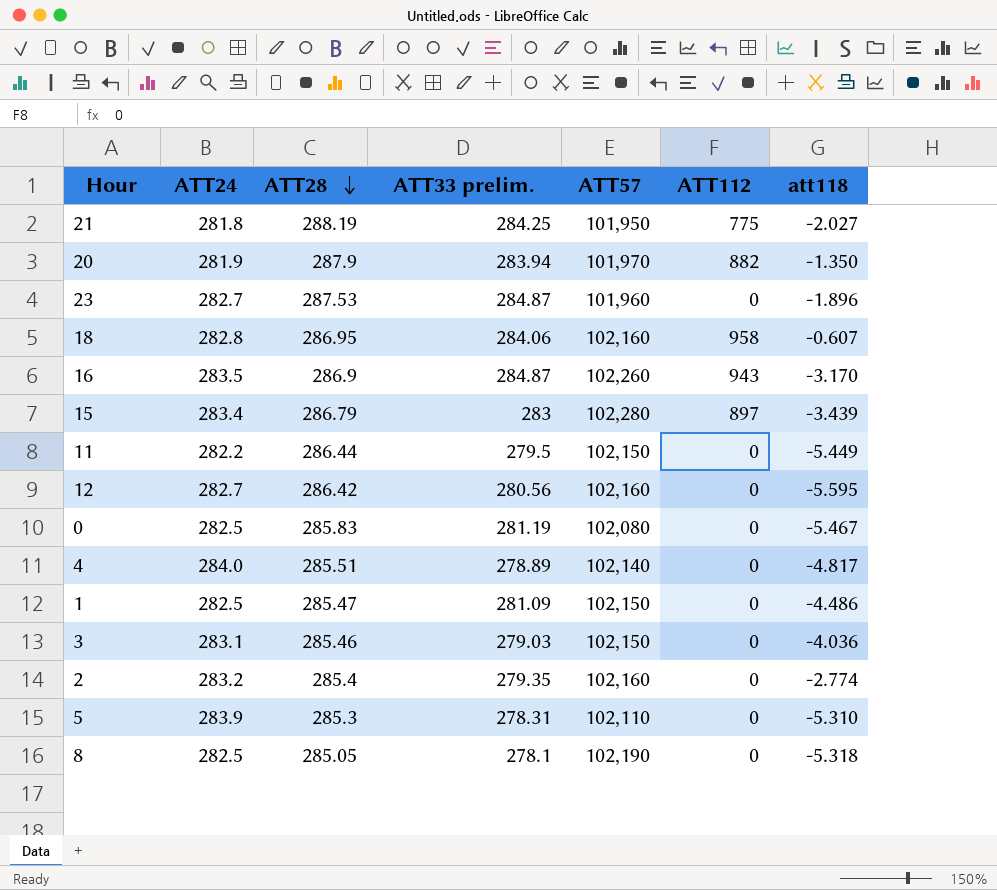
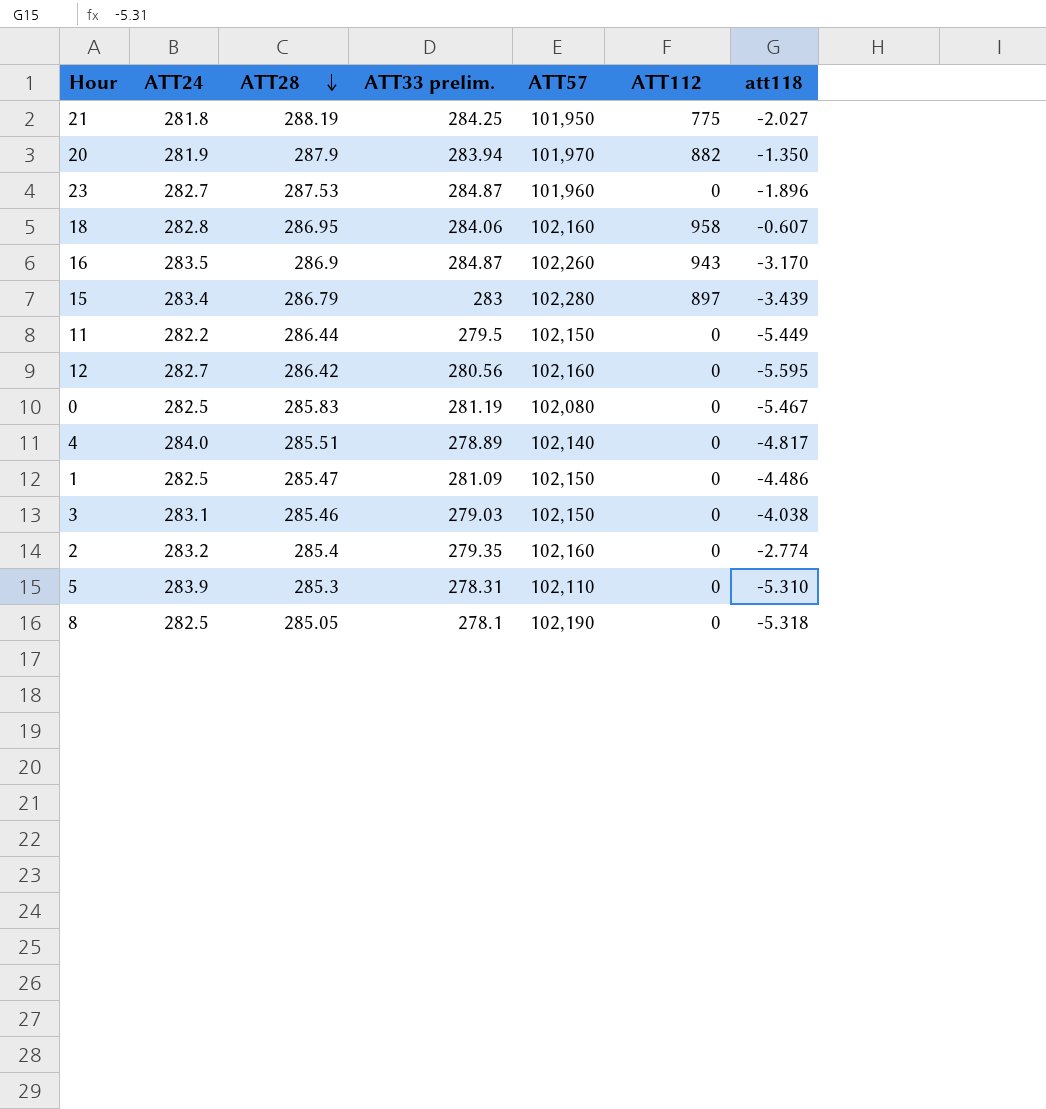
3 | att118: -4.036 -> -4.038

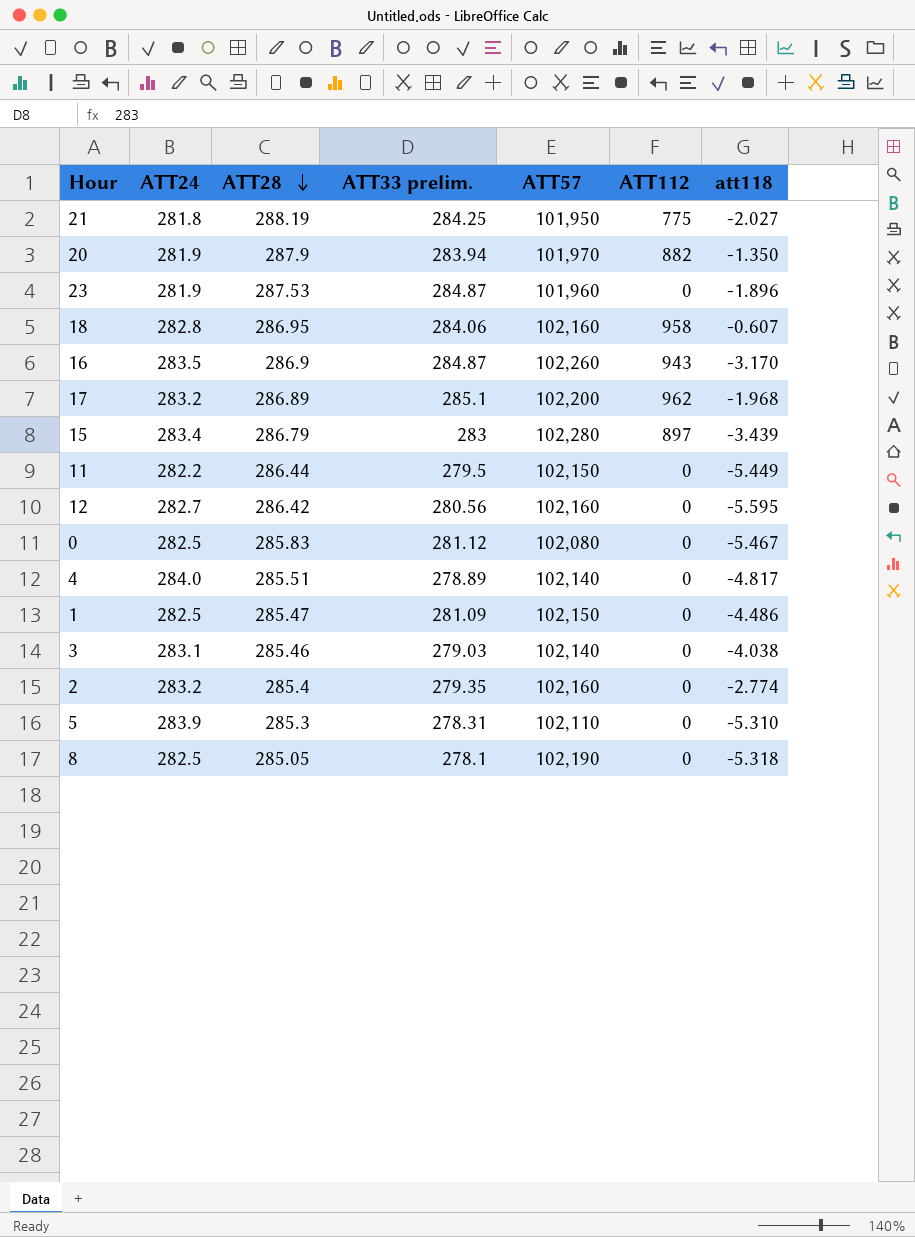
23 | ATT24: 282.7 -> 281.9
row 17: none -> 283.2 | 286.89 | 285.1 | 102,200 | 962 | -1.968
0 | ATT33 prelim.: 281.19 -> 281.12
3 | ATT57: 102,150 -> 102,140

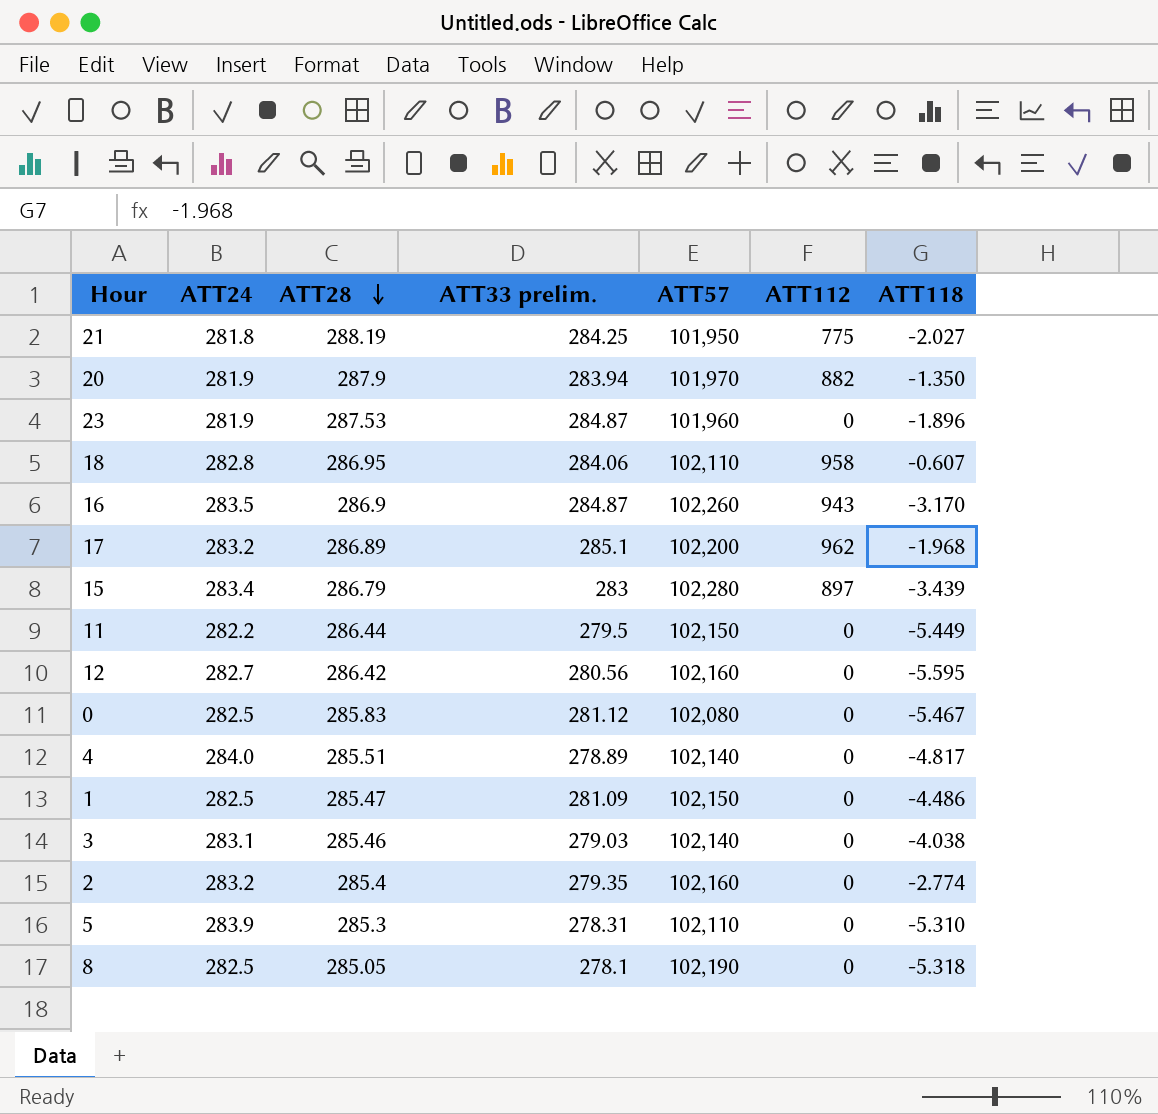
column name: att118 -> ATT118
18 | ATT57: 102,160 -> 102,110

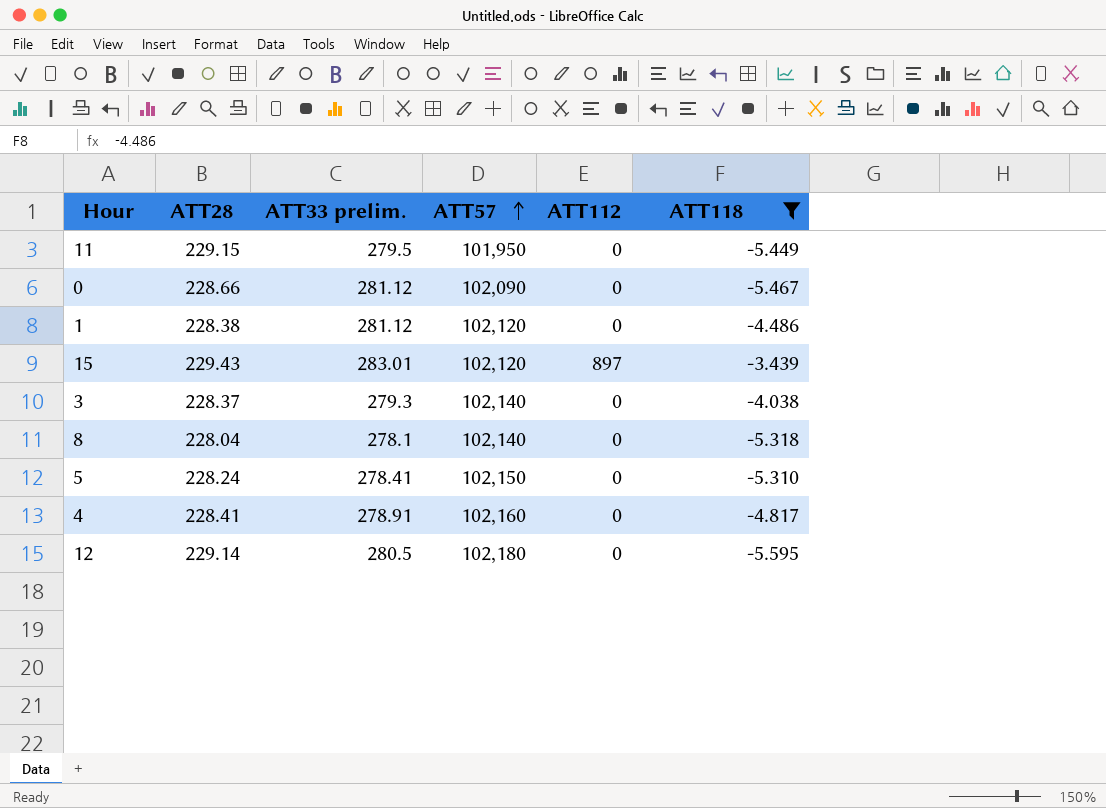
filter: none -> ATT118 <= -3.439
row order: ATT28 descending -> ATT57 ascending
column ATT24 | position: 2 -> none
11 | ATT28: 286.44 -> 229.15
11 | ATT57: 102,150 -> 101,950
0 | ATT28: 285.83 -> 228.66
0 | ATT57: 102,080 -> 102,090
1 | ATT28: 285.47 -> 228.38
1 | ATT33 prelim.: 281.09 -> 281.12
1 | ATT57: 102,150 -> 102,120
15 | ATT28: 286.79 -> 229.43
15 | ATT33 prelim.: 283 -> 283.01
15 | ATT57: 102,280 -> 102,120
3 | ATT28: 285.46 -> 228.37
3 | ATT33 prelim.: 279.03 -> 279.3
8 | ATT28: 285.05 -> 228.04
8 | ATT57: 102,190 -> 102,140
5 | ATT28: 285.3 -> 228.24
5 | ATT33 prelim.: 278.31 -> 278.41
5 | ATT57: 102,110 -> 102,150
4 | ATT28: 285.51 -> 228.41
4 | ATT33 prelim.: 278.89 -> 278.91
4 | ATT57: 102,140 -> 102,160
12 | ATT28: 286.42 -> 229.14
12 | ATT33 prelim.: 280.56 -> 280.5
12 | ATT57: 102,160 -> 102,180

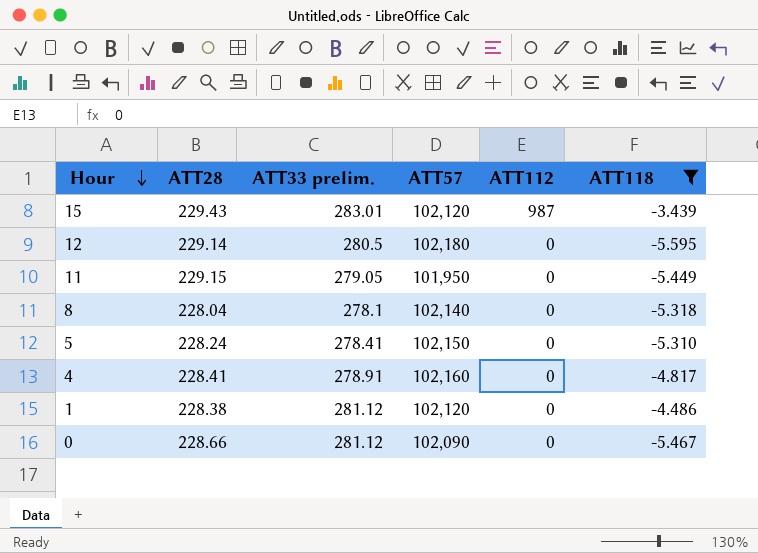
row order: ATT57 ascending -> Hour descending
row 3: 228.37 | 279.3 | 102,140 | 0 | -4.038 -> none
15 | ATT112: 897 -> 987
11 | ATT33 prelim.: 279.5 -> 279.05

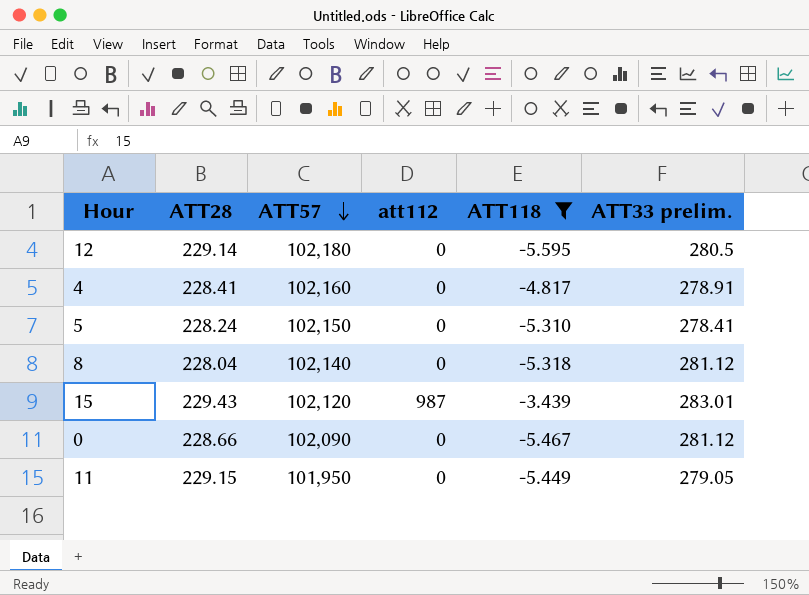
row order: Hour descending -> ATT57 descending
column name: ATT112 -> att112
column ATT33 prelim. | position: 3 -> 6
row 1: 228.38 | 281.12 | 102,120 | 0 | -4.486 -> none
8 | ATT33 prelim.: 278.1 -> 281.12

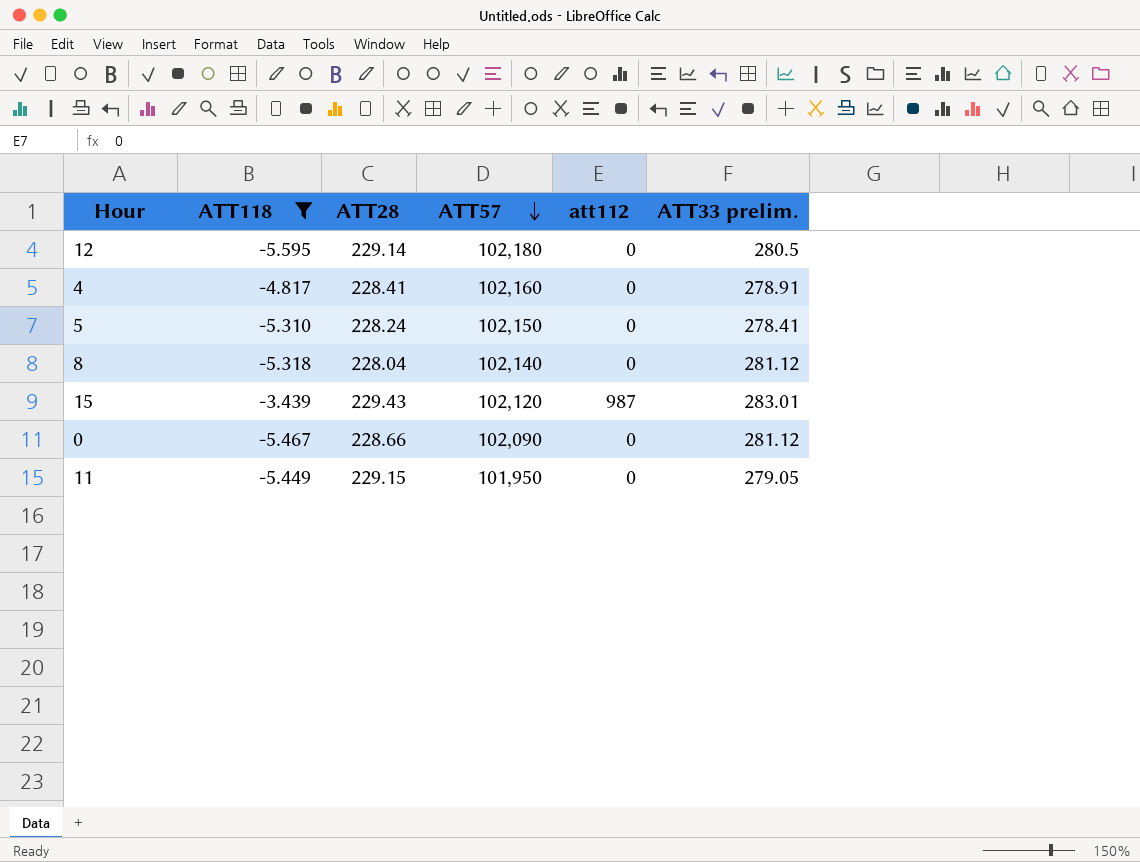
column ATT118 | position: 5 -> 2

